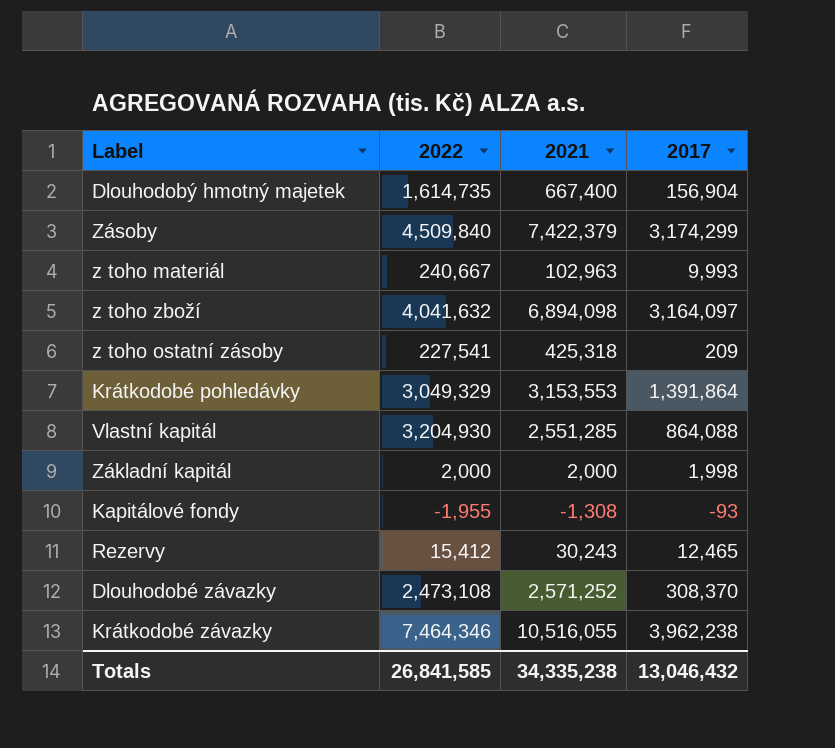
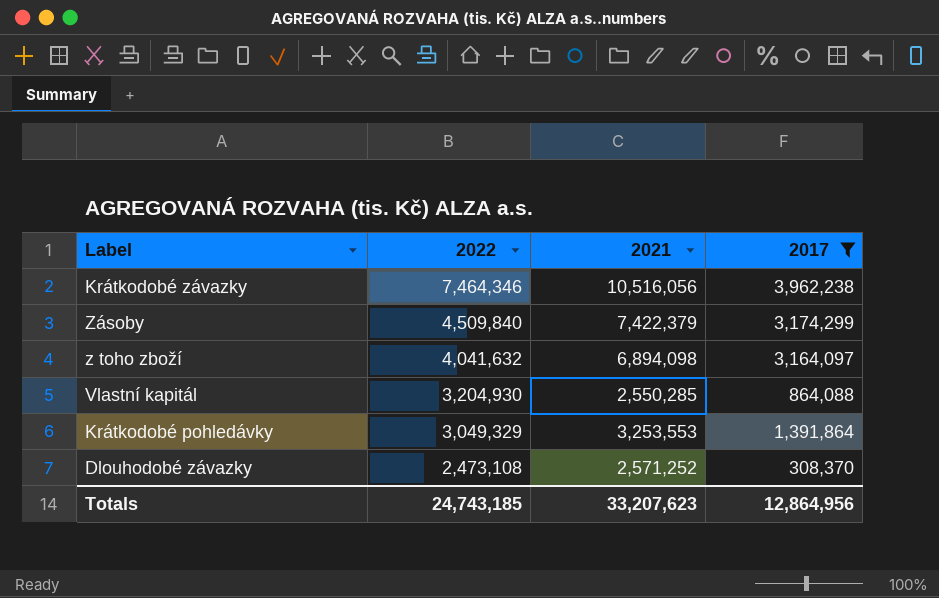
filter: none -> 2017 >= 308,370
row order: none -> 2022 descending
Krátkodobé závazky | 2021: 10,516,055 -> 10,516,056
Vlastní kapitál | 2021: 2,551,285 -> 2,550,285
Krátkodobé pohledávky | 2021: 3,153,553 -> 3,253,553
Totals | 2022: 26,841,585 -> 24,743,185
Totals | 2021: 34,335,238 -> 33,207,623
Totals | 2017: 13,046,432 -> 12,864,956

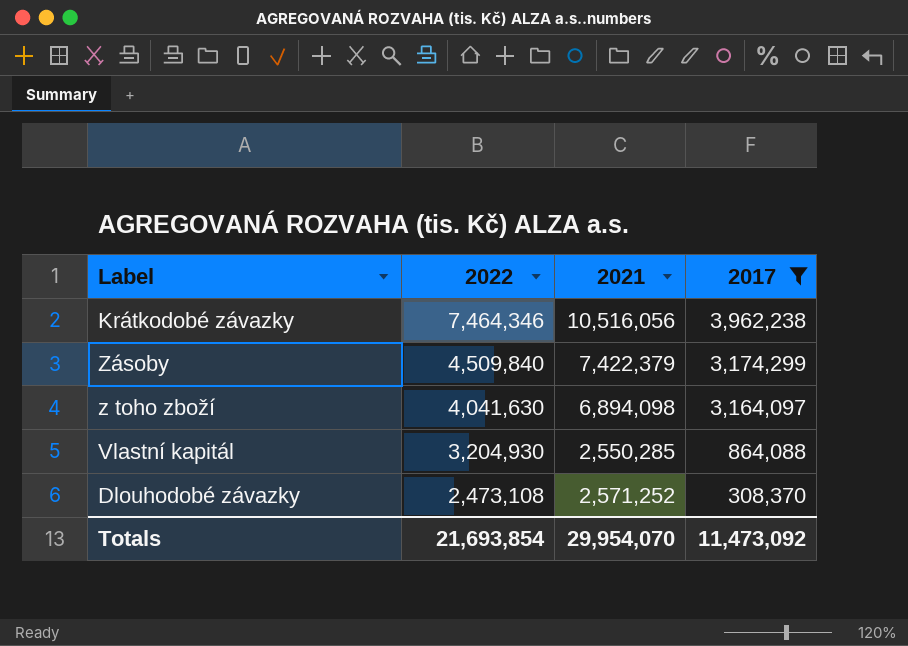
row Krátkodobé pohledávky: 3,049,329 | 3,253,553 | 1,391,864 -> none
z toho zboží | 2022: 4,041,632 -> 4,041,630
Totals | 2022: 24,743,185 -> 21,693,854
Totals | 2021: 33,207,623 -> 29,954,070
Totals | 2017: 12,864,956 -> 11,473,092

